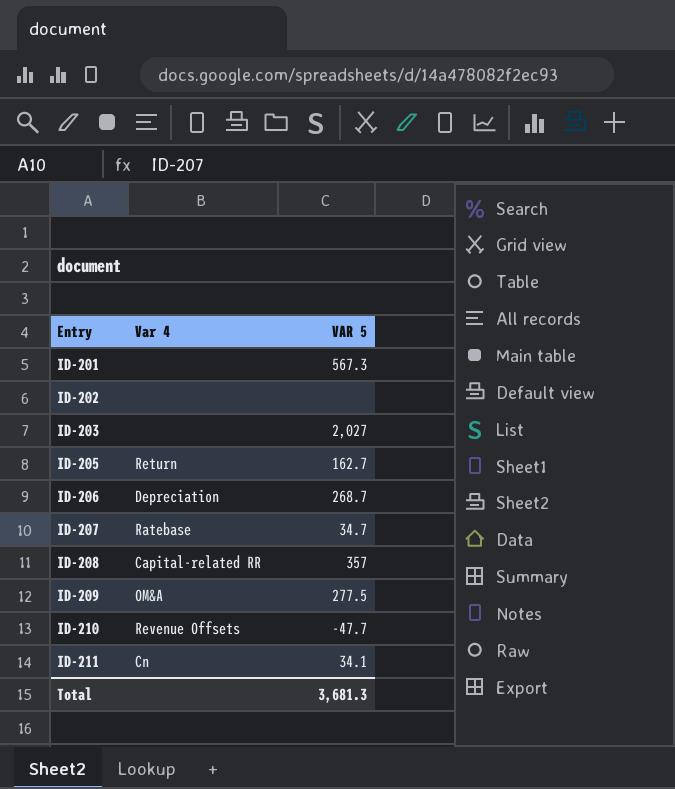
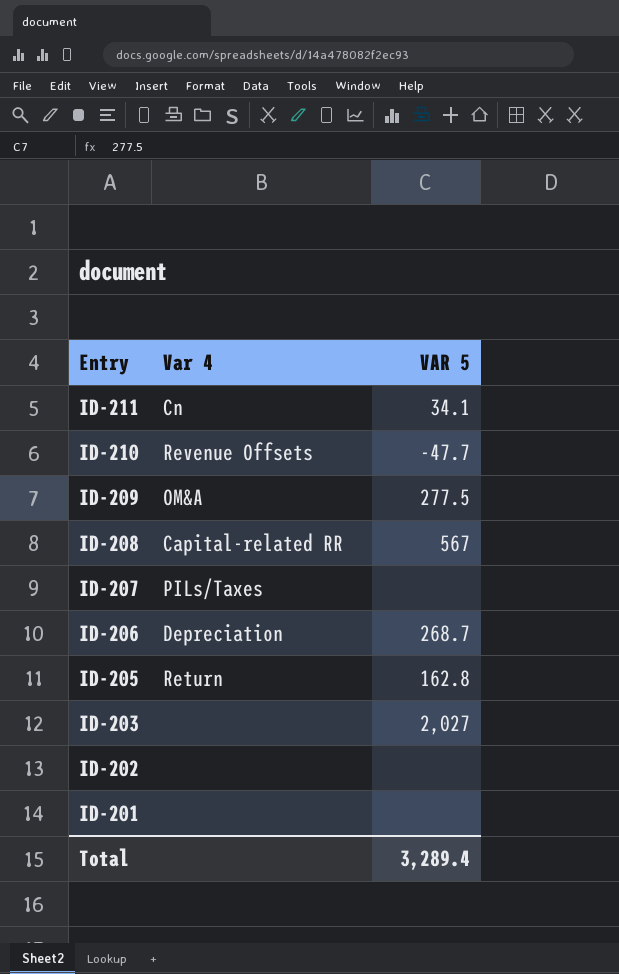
row order: Entry ascending -> Entry descending
ID-208 | VAR 5: 357 -> 567
ID-207 | Var 4: Ratebase -> PILs/Taxes
ID-207 | VAR 5: 34.7 -> none
ID-205 | VAR 5: 162.7 -> 162.8
ID-201 | VAR 5: 567.3 -> none
Total | VAR 5: 3,681.3 -> 3,289.4

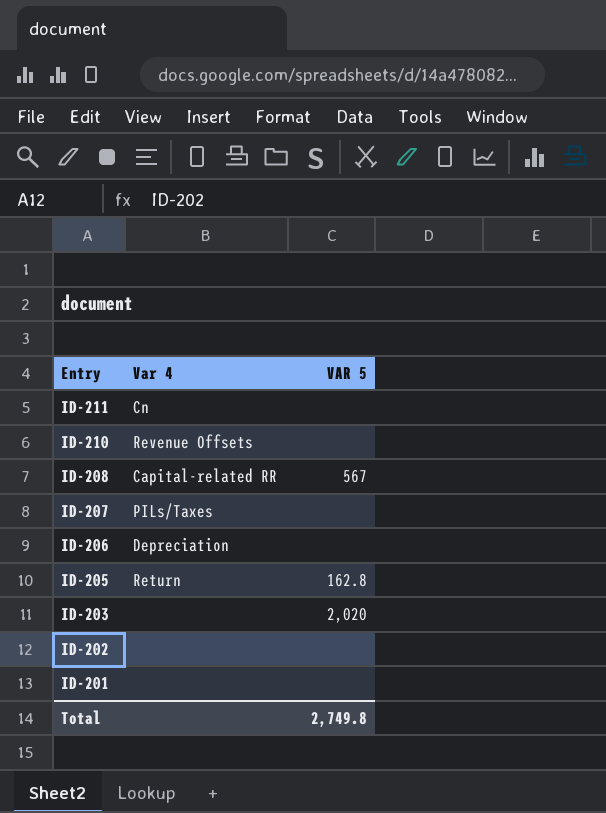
row ID-209: OM&A | 277.5 -> none
ID-211 | VAR 5: 34.1 -> none
ID-210 | VAR 5: -47.7 -> none
ID-206 | VAR 5: 268.7 -> none
ID-203 | VAR 5: 2,027 -> 2,020
Total | VAR 5: 3,289.4 -> 2,749.8

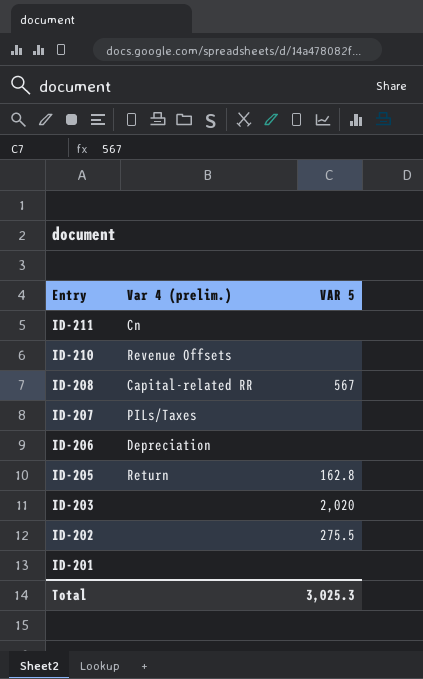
column name: Var 4 -> Var 4 (prelim.)
ID-202 | VAR 5: none -> 275.5
Total | VAR 5: 2,749.8 -> 3,025.3

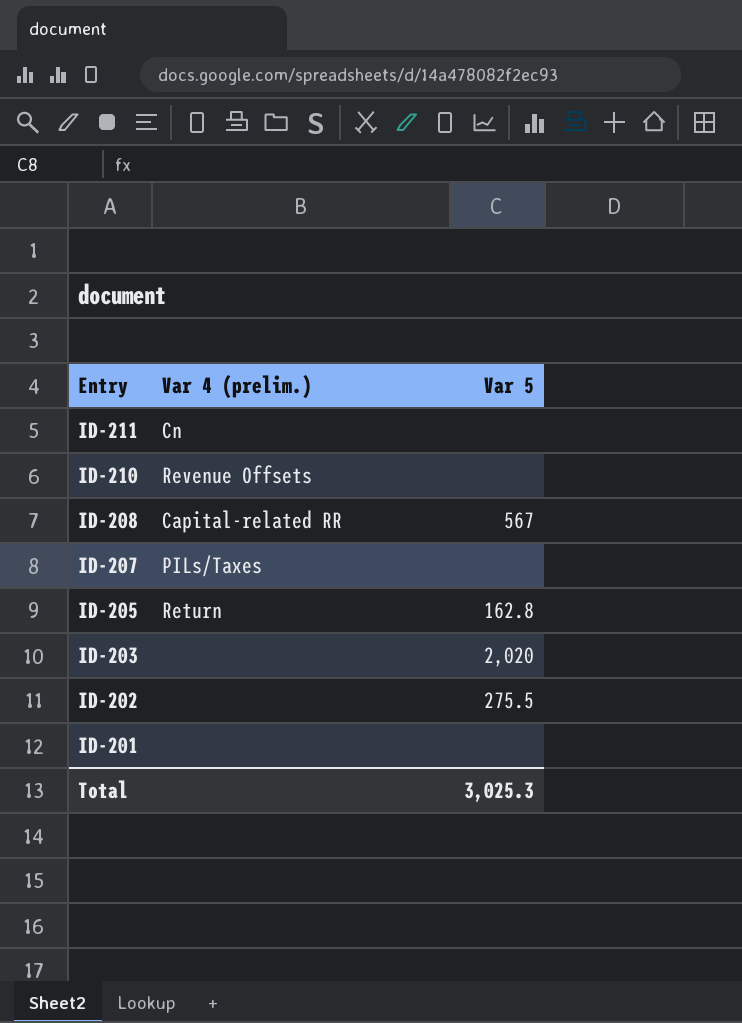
column name: VAR 5 -> Var 5
row ID-206: Depreciation | none -> none

